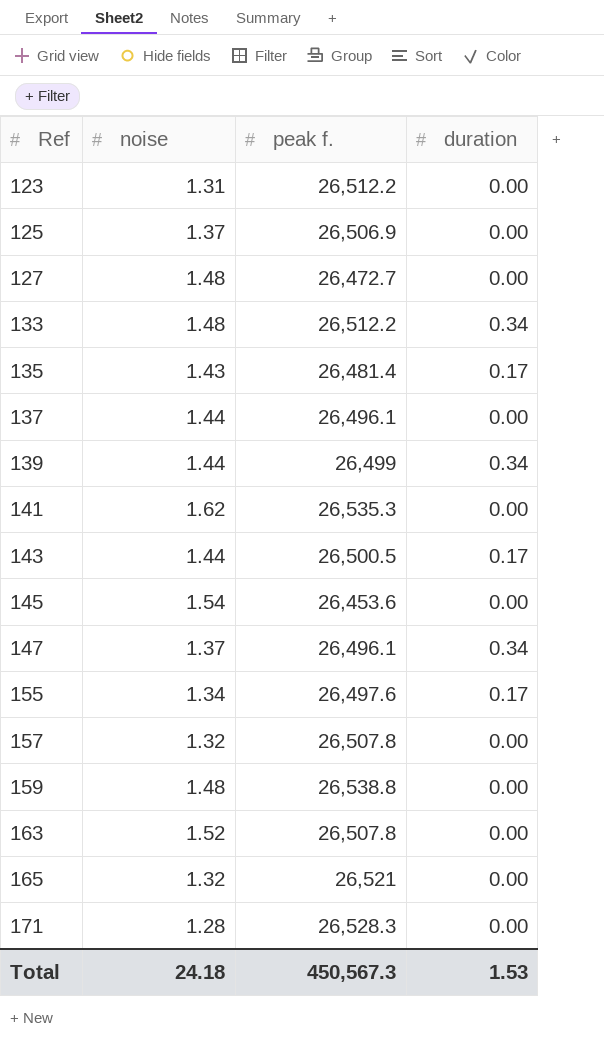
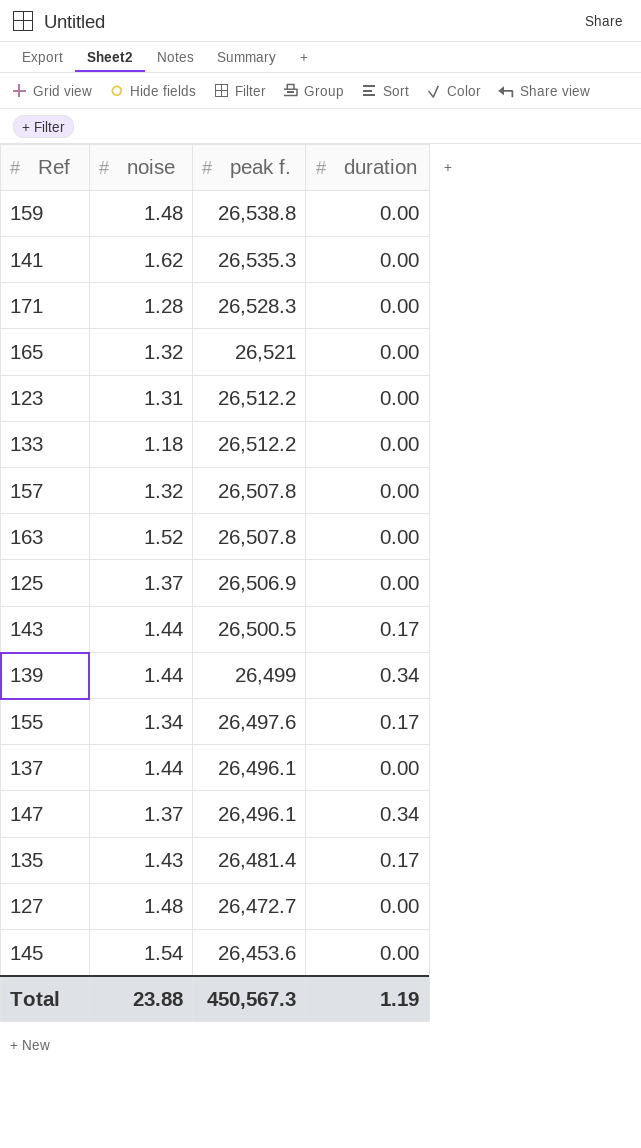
row order: Ref ascending -> peak f. descending
133 | noise: 1.48 -> 1.18
133 | duration: 0.34 -> 0.00
Total | noise: 24.18 -> 23.88
Total | duration: 1.53 -> 1.19

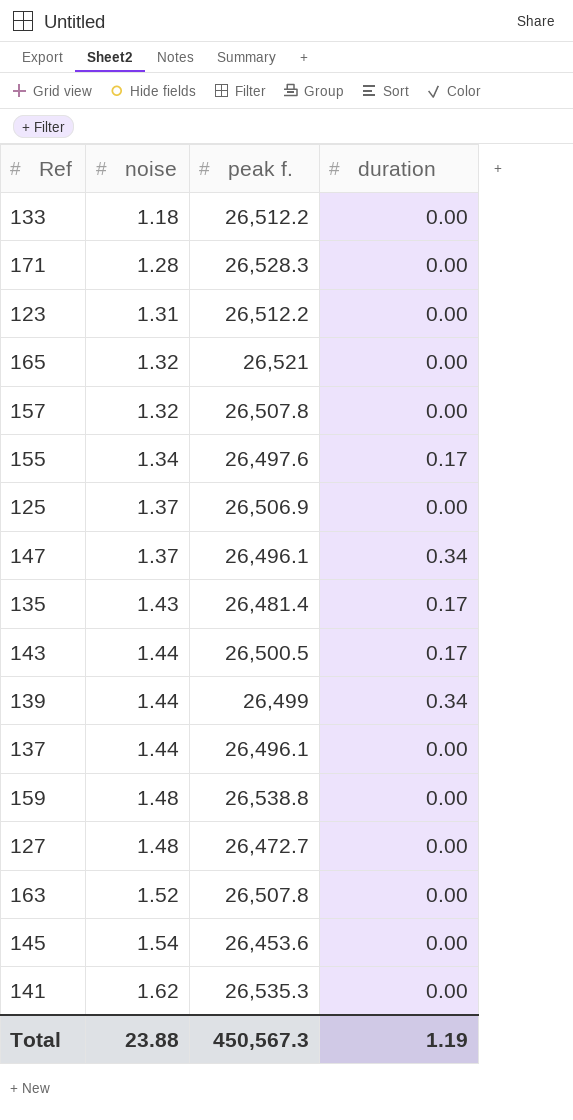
row order: peak f. descending -> noise ascending

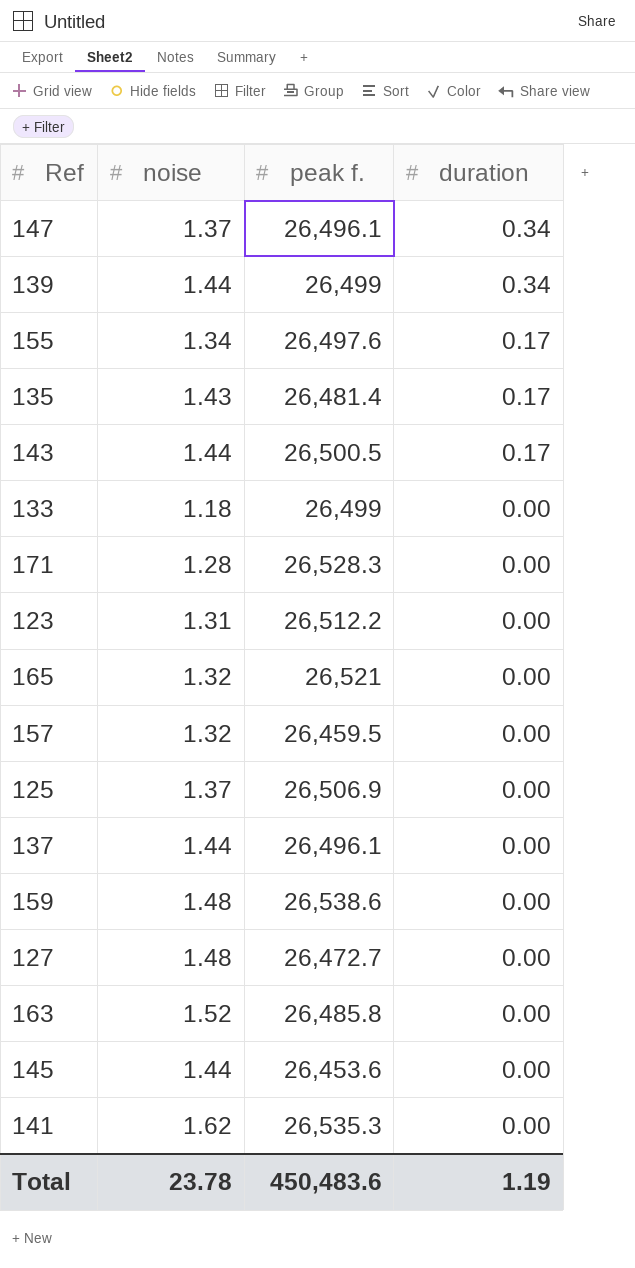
row order: noise ascending -> duration descending
133 | peak f.: 26,512.2 -> 26,499
157 | peak f.: 26,507.8 -> 26,459.5
159 | peak f.: 26,538.8 -> 26,538.6
163 | peak f.: 26,507.8 -> 26,485.8
145 | noise: 1.54 -> 1.44
Total | noise: 23.88 -> 23.78
Total | peak f.: 450,567.3 -> 450,483.6

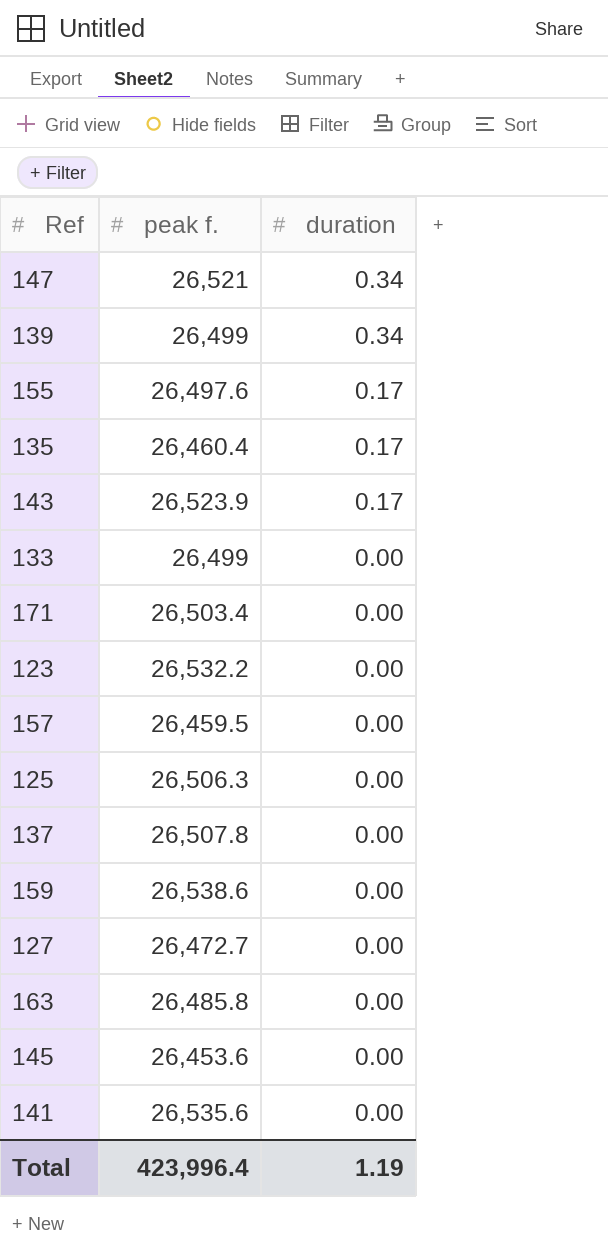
column noise | position: 2 -> none
row 165: 1.32 | 26,521 | 0.00 -> none
147 | peak f.: 26,496.1 -> 26,521
135 | peak f.: 26,481.4 -> 26,460.4
143 | peak f.: 26,500.5 -> 26,523.9
171 | peak f.: 26,528.3 -> 26,503.4
123 | peak f.: 26,512.2 -> 26,532.2
125 | peak f.: 26,506.9 -> 26,506.3
137 | peak f.: 26,496.1 -> 26,507.8
141 | peak f.: 26,535.3 -> 26,535.6
Total | peak f.: 450,483.6 -> 423,996.4

